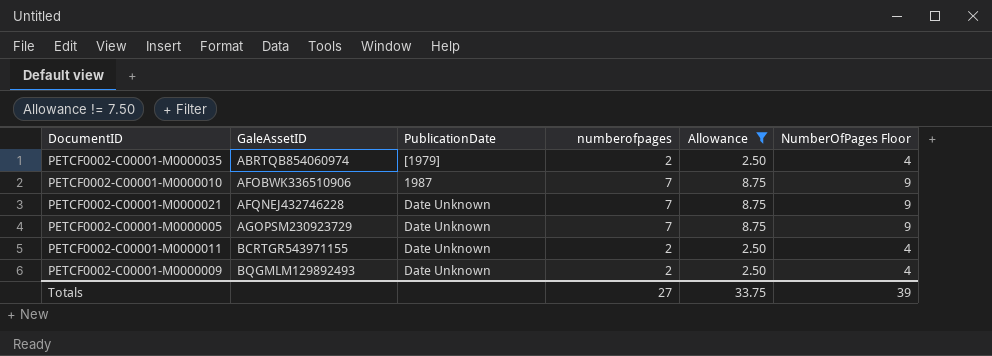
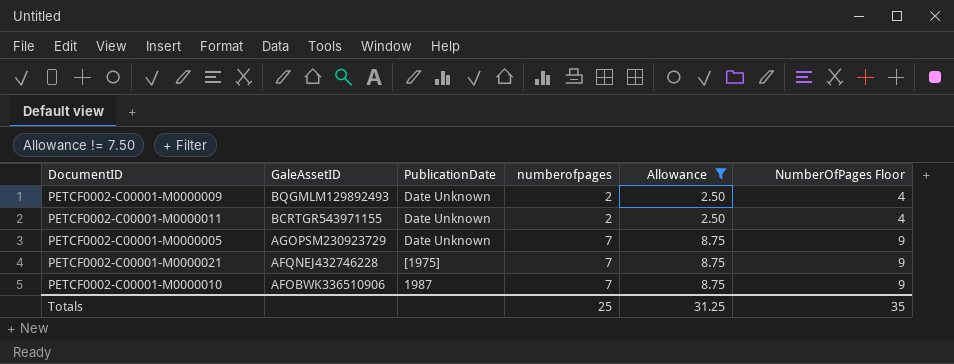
row order: GaleAssetID ascending -> GaleAssetID descending
row PETCF0002-C00001-M0000035: ABRTQB854060974 | [1979] | 2 | 2.50 | 4 -> none
PETCF0002-C00001-M0000021 | PublicationDate: Date Unknown -> [1975]
Totals | numberofpages: 27 -> 25
Totals | Allowance: 33.75 -> 31.25
Totals | NumberOfPages Floor: 39 -> 35

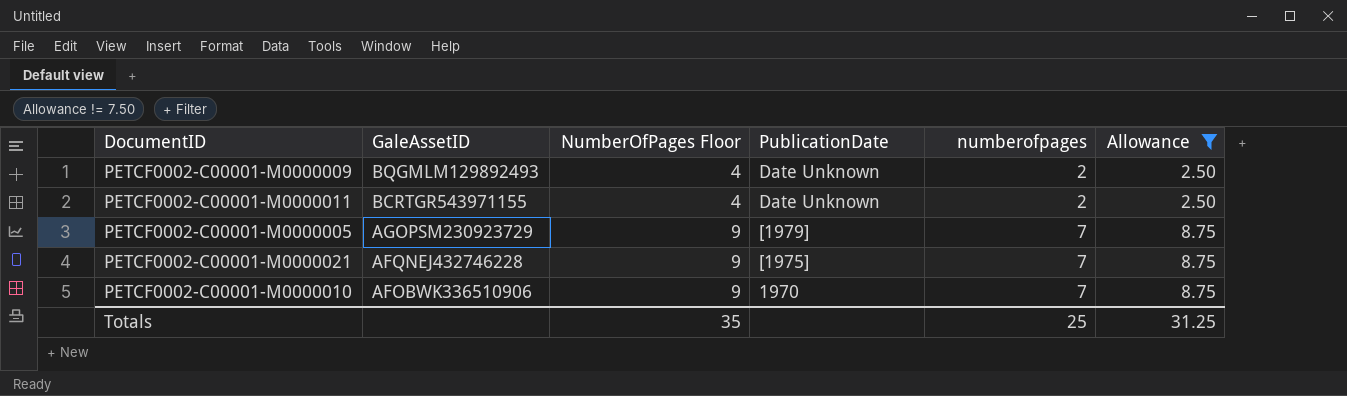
column NumberOfPages Floor | position: 6 -> 3
PETCF0002-C00001-M0000005 | PublicationDate: Date Unknown -> [1979]
PETCF0002-C00001-M0000010 | PublicationDate: 1987 -> 1970

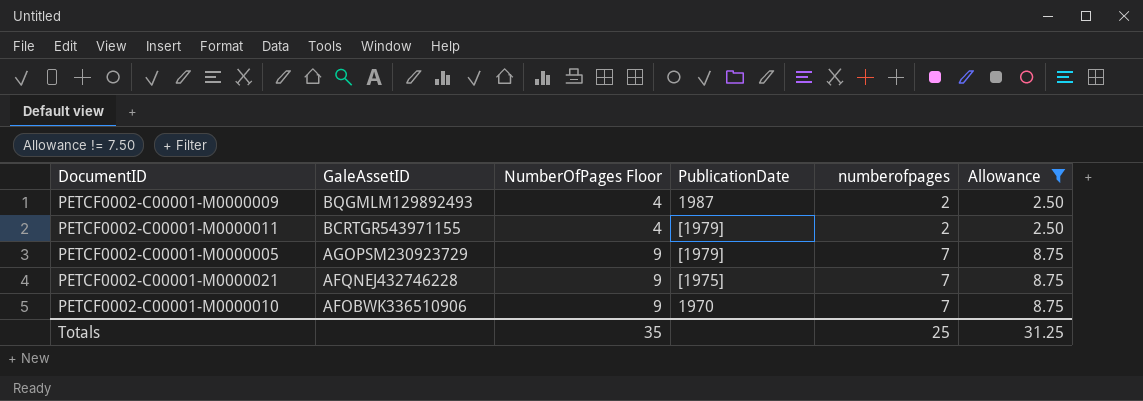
PETCF0002-C00001-M0000009 | PublicationDate: Date Unknown -> 1987
PETCF0002-C00001-M0000011 | PublicationDate: Date Unknown -> [1979]

